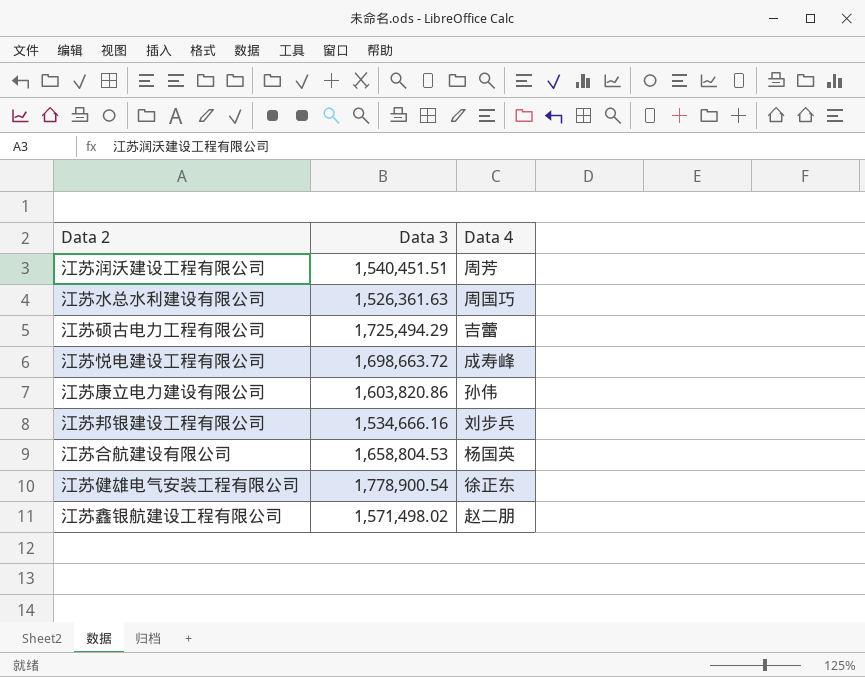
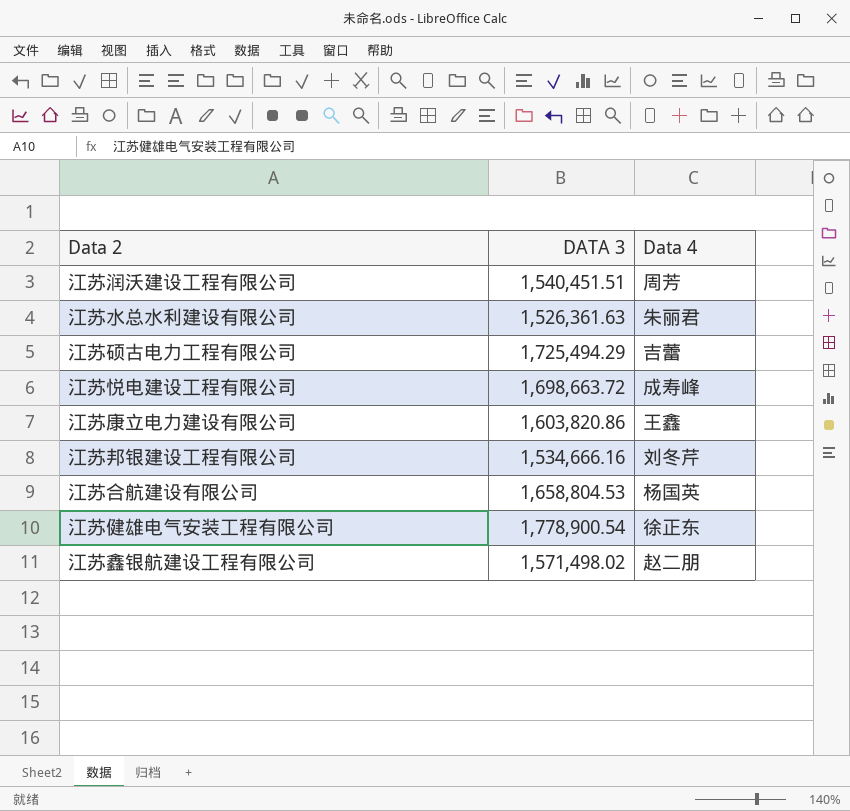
column name: Data 3 -> DATA 3
江苏水总水利建设有限公司 | Data 4: 周国巧 -> 朱丽君
江苏康立电力建设有限公司 | Data 4: 孙伟 -> 王鑫
江苏邦银建设工程有限公司 | Data 4: 刘步兵 -> 刘冬芹

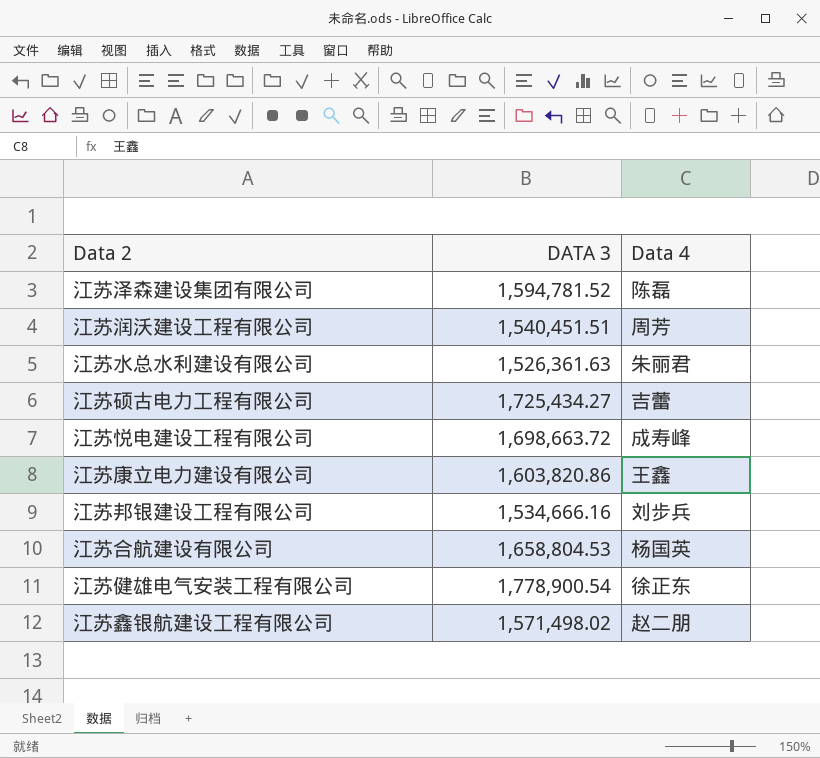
row 江苏泽森建设集团有限公司: none -> 1,594,781.52 | 陈磊
江苏硕古电力工程有限公司 | DATA 3: 1,725,494.29 -> 1,725,434.27
江苏邦银建设工程有限公司 | Data 4: 刘冬芹 -> 刘步兵

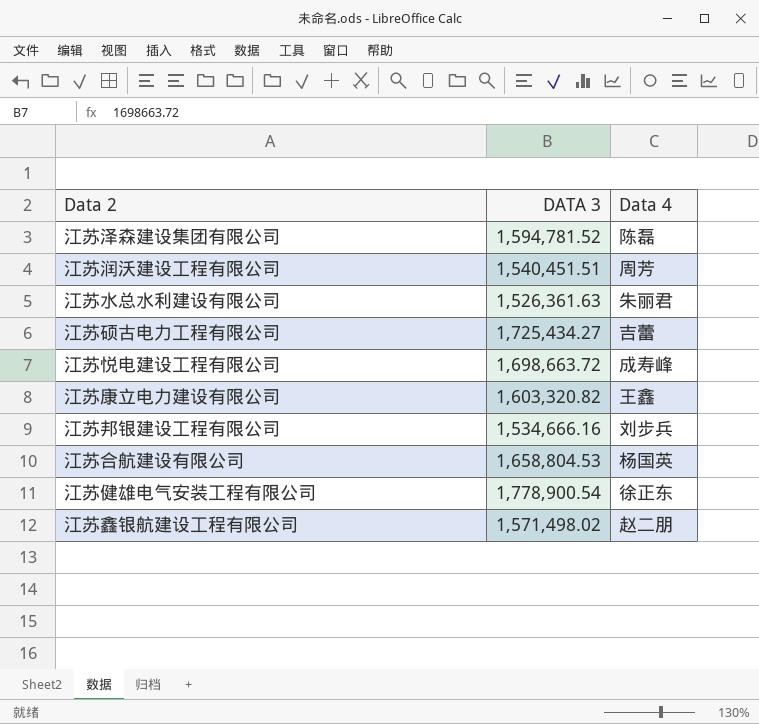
江苏康立电力建设有限公司 | DATA 3: 1,603,820.86 -> 1,603,320.82

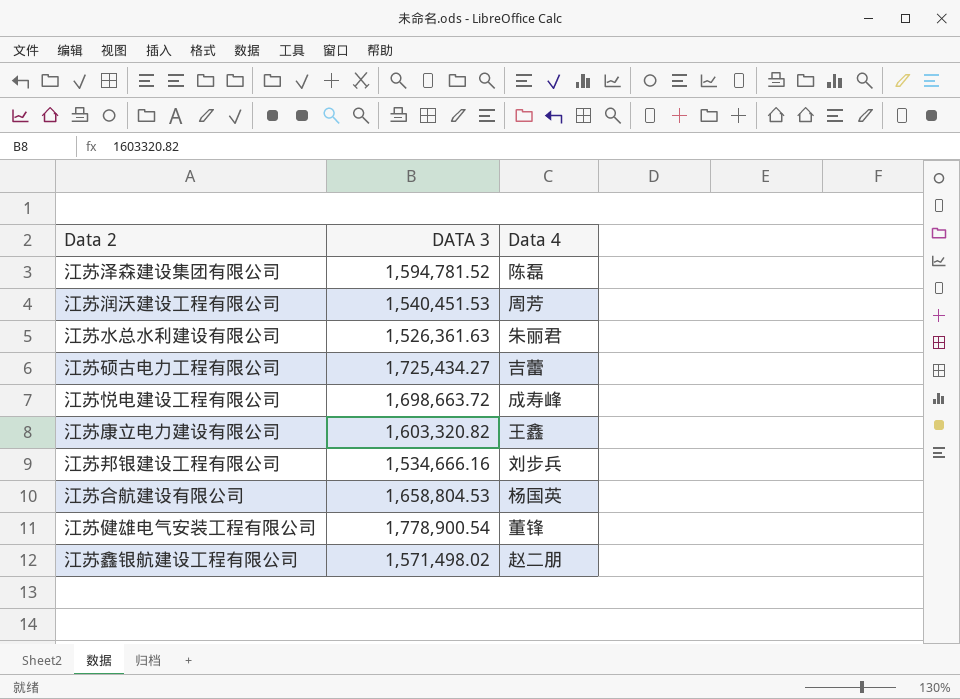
江苏润沃建设工程有限公司 | DATA 3: 1,540,451.51 -> 1,540,451.53
江苏健雄电气安装工程有限公司 | Data 4: 徐正东 -> 董锋

